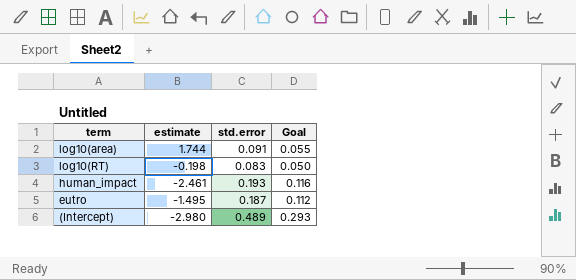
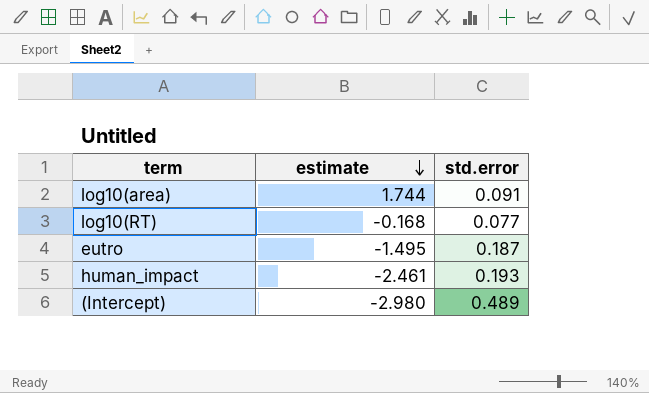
row order: none -> estimate descending
column Goal | formula: [std.error] * 0.6 -> none
log10(RT) | estimate: -0.198 -> -0.168
log10(RT) | std.error: 0.083 -> 0.077

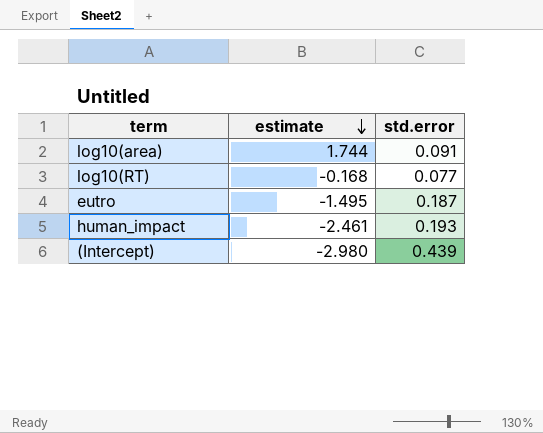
(Intercept) | std.error: 0.489 -> 0.439

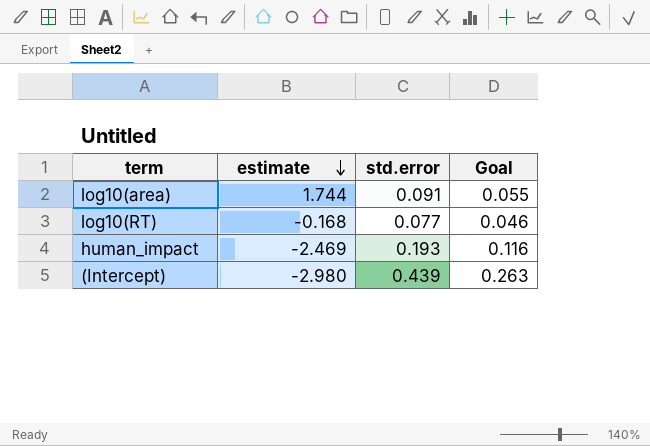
column Goal | formula: none -> [std.error] * 0.6
row eutro: -1.495 | 0.187 -> none
human_impact | estimate: -2.461 -> -2.469

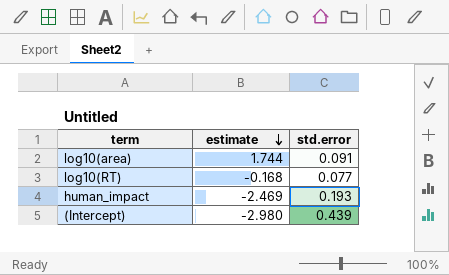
column Goal | formula: [std.error] * 0.6 -> none

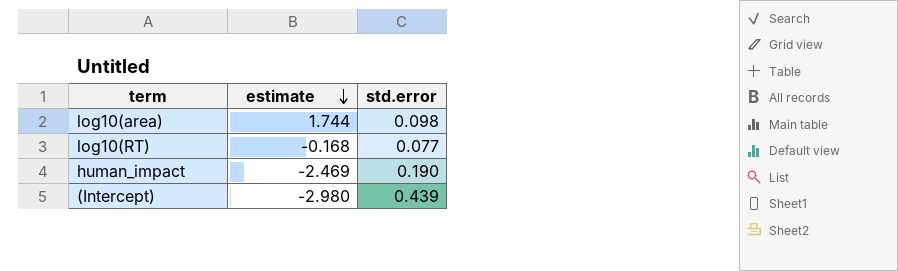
log10(area) | std.error: 0.091 -> 0.098
human_impact | std.error: 0.193 -> 0.190

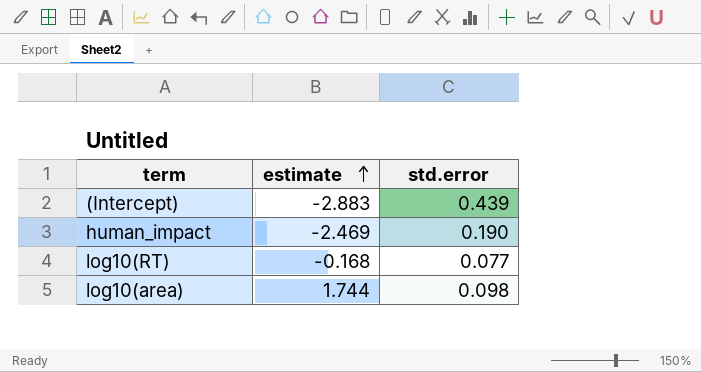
row order: estimate descending -> estimate ascending
(Intercept) | estimate: -2.980 -> -2.883

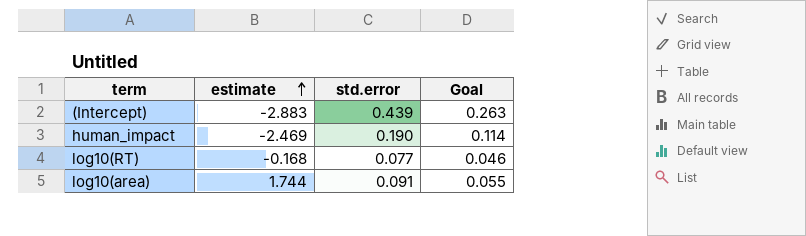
column Goal | formula: none -> [std.error] * 0.6
log10(area) | std.error: 0.098 -> 0.091

